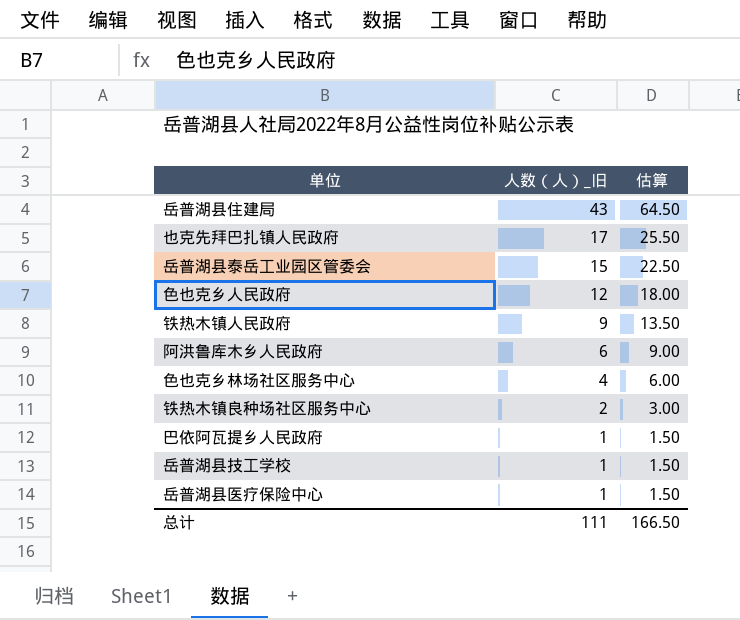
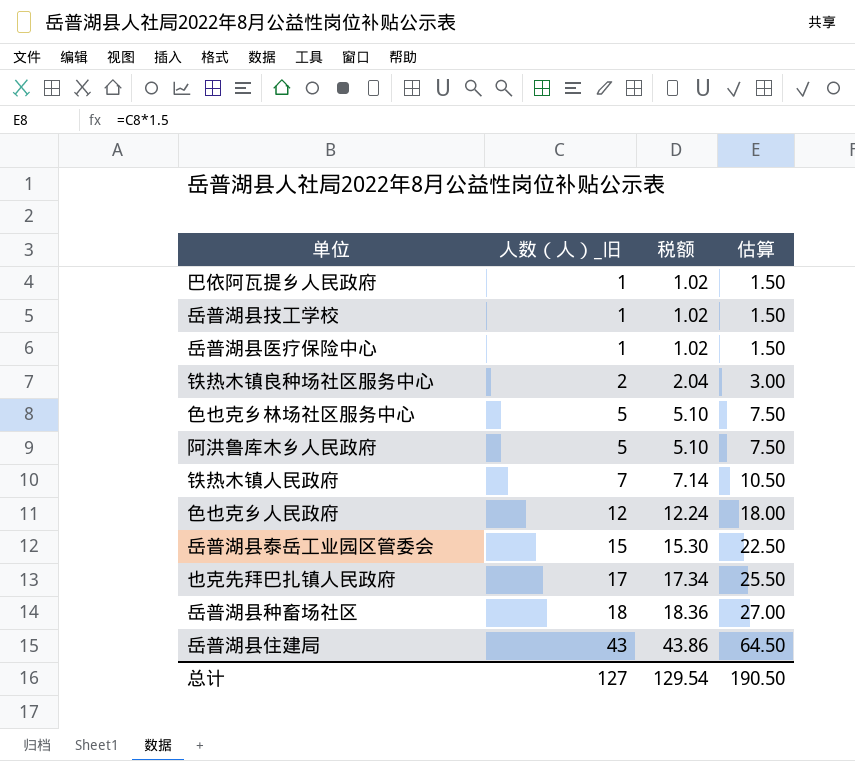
row order: 人数（人）_旧 descending -> 人数（人）_旧 ascending
column 税额 | formula: none -> [人数（人）_旧] * 1.02
色也克乡林场社区服务中心 | 人数（人）_旧: 4 -> 5
色也克乡林场社区服务中心 | 估算: 6.00 -> 7.50
阿洪鲁库木乡人民政府 | 人数（人）_旧: 6 -> 5
阿洪鲁库木乡人民政府 | 估算: 9.00 -> 7.50
铁热木镇人民政府 | 人数（人）_旧: 9 -> 7
铁热木镇人民政府 | 估算: 13.50 -> 10.50
row 岳普湖县种畜场社区: none -> 18 | 18.36 | 27.00
总计 | 人数（人）_旧: 111 -> 127
总计 | 估算: 166.50 -> 190.50

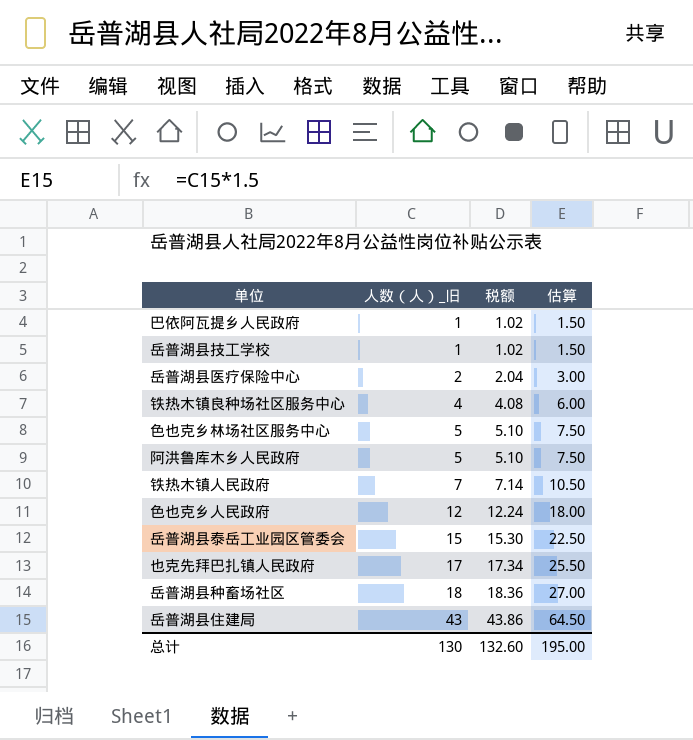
岳普湖县医疗保险中心 | 人数（人）_旧: 1 -> 2
岳普湖县医疗保险中心 | 税额: 1.02 -> 2.04
岳普湖县医疗保险中心 | 估算: 1.50 -> 3.00
铁热木镇良种场社区服务中心 | 人数（人）_旧: 2 -> 4
铁热木镇良种场社区服务中心 | 税额: 2.04 -> 4.08
铁热木镇良种场社区服务中心 | 估算: 3.00 -> 6.00
总计 | 人数（人）_旧: 127 -> 130
总计 | 税额: 129.54 -> 132.60
总计 | 估算: 190.50 -> 195.00

